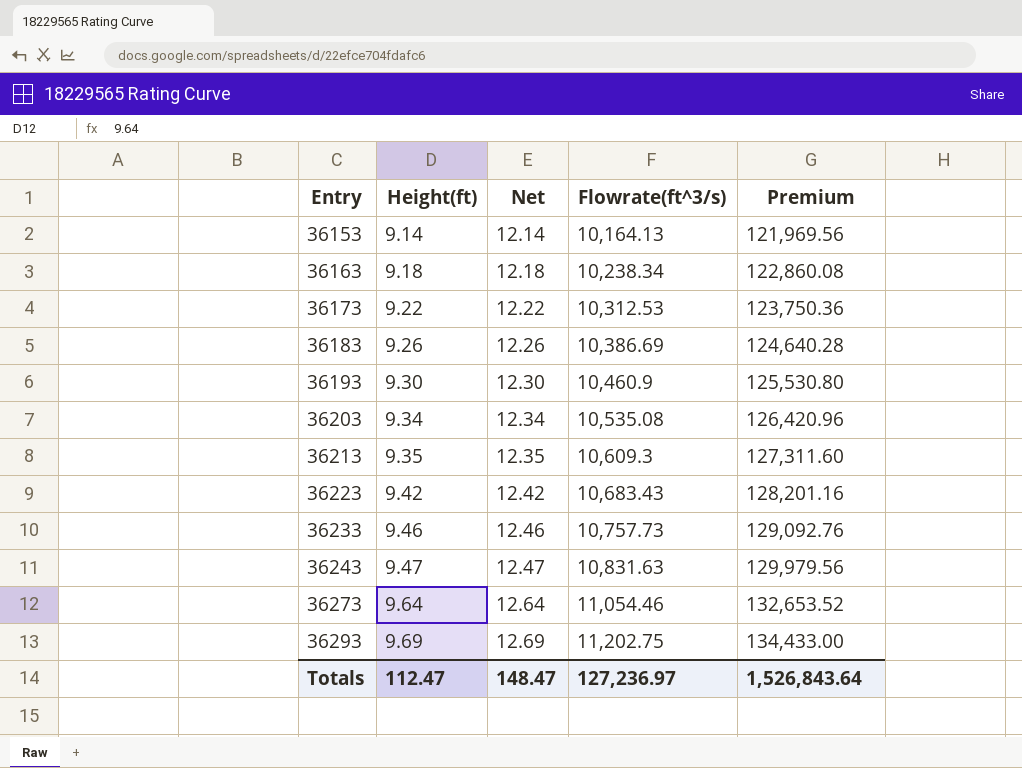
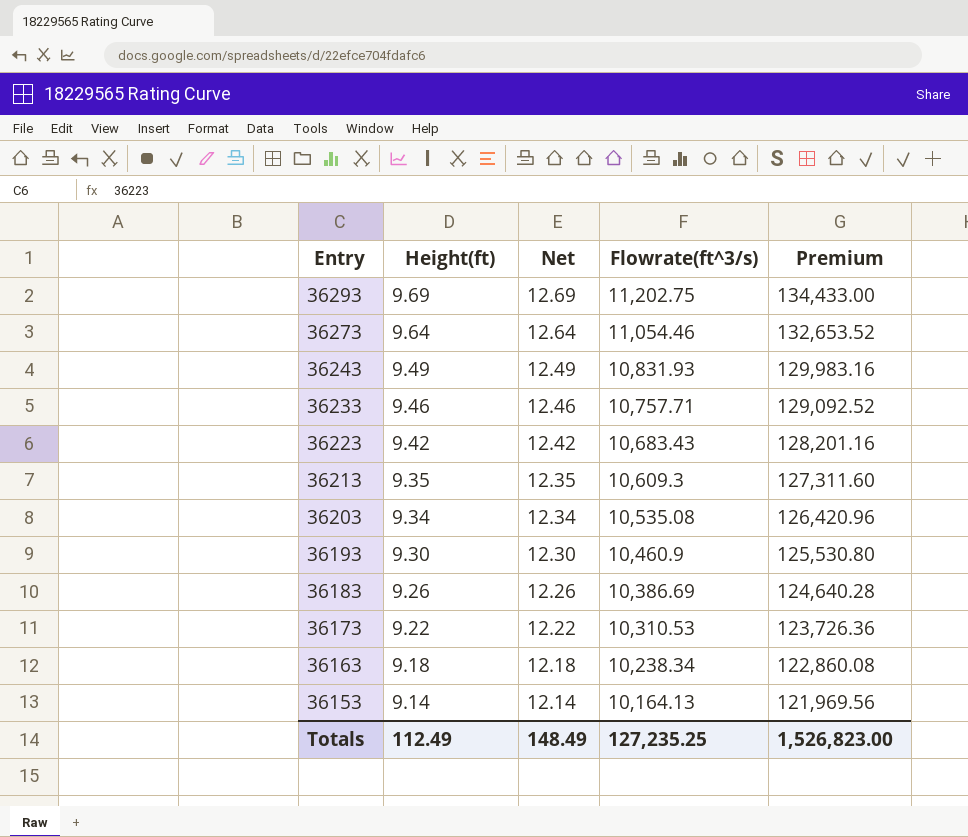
row order: Entry ascending -> Entry descending
36243 | Height(ft): 9.47 -> 9.49
36243 | Net: 12.47 -> 12.49
36243 | Flowrate(ft^3/s): 10,831.63 -> 10,831.93
36243 | Premium: 129,979.56 -> 129,983.16
36233 | Flowrate(ft^3/s): 10,757.73 -> 10,757.71
36233 | Premium: 129,092.76 -> 129,092.52
36173 | Flowrate(ft^3/s): 10,312.53 -> 10,310.53
36173 | Premium: 123,750.36 -> 123,726.36
Totals | Height(ft): 112.47 -> 112.49
Totals | Net: 148.47 -> 148.49
Totals | Flowrate(ft^3/s): 127,236.97 -> 127,235.25
Totals | Premium: 1,526,843.64 -> 1,526,823.00

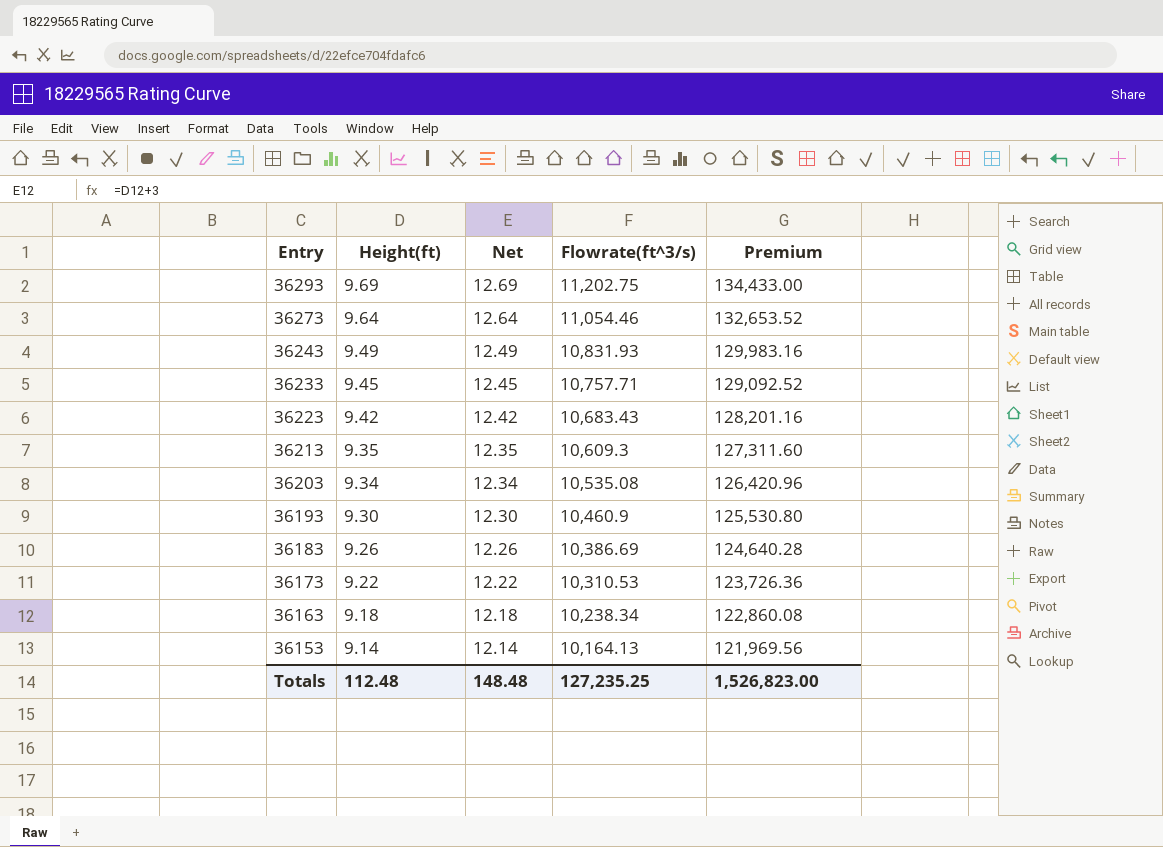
36233 | Height(ft): 9.46 -> 9.45
36233 | Net: 12.46 -> 12.45
Totals | Height(ft): 112.49 -> 112.48
Totals | Net: 148.49 -> 148.48

